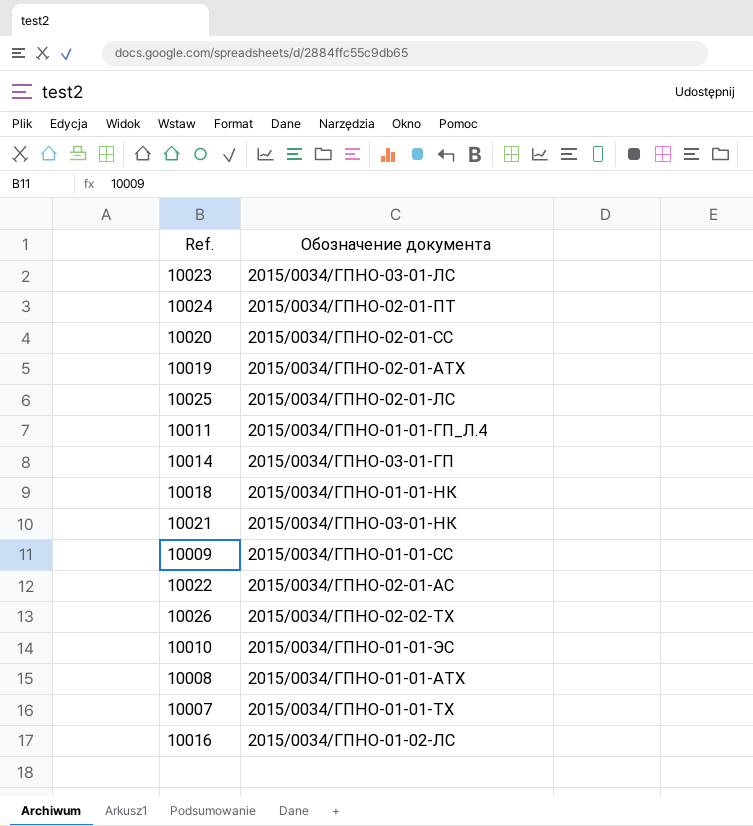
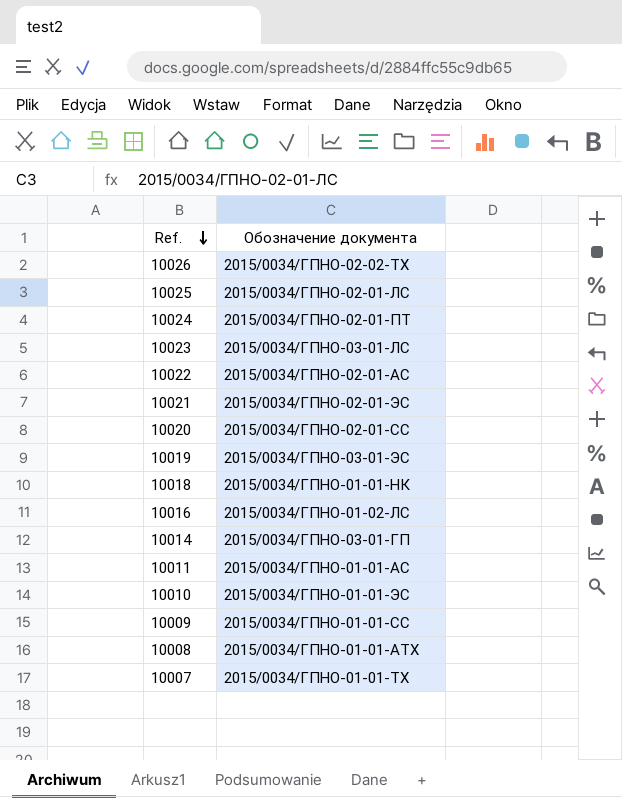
row order: none -> Ref. descending
10021 | Обозначение документа: 2015/0034/ГПНО-03-01-НК -> 2015/0034/ГПНО-02-01-ЭС
10019 | Обозначение документа: 2015/0034/ГПНО-02-01-АТХ -> 2015/0034/ГПНО-03-01-ЭС
10011 | Обозначение документа: 2015/0034/ГПНО-01-01-ГП_Л.4 -> 2015/0034/ГПНО-01-01-АС

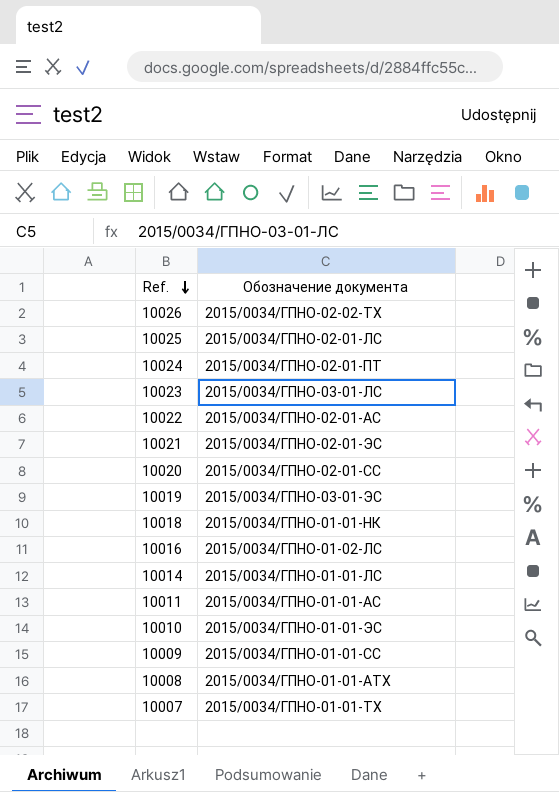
10014 | Обозначение документа: 2015/0034/ГПНО-03-01-ГП -> 2015/0034/ГПНО-01-01-ЛС

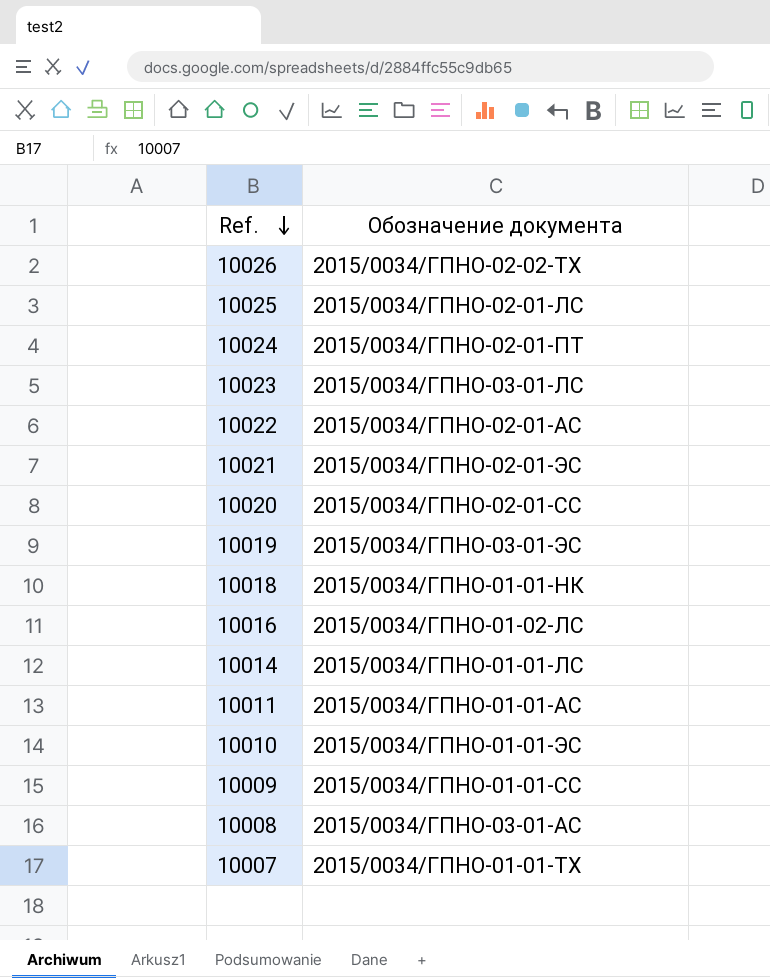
10008 | Обозначение документа: 2015/0034/ГПНО-01-01-АТХ -> 2015/0034/ГПНО-03-01-АС

